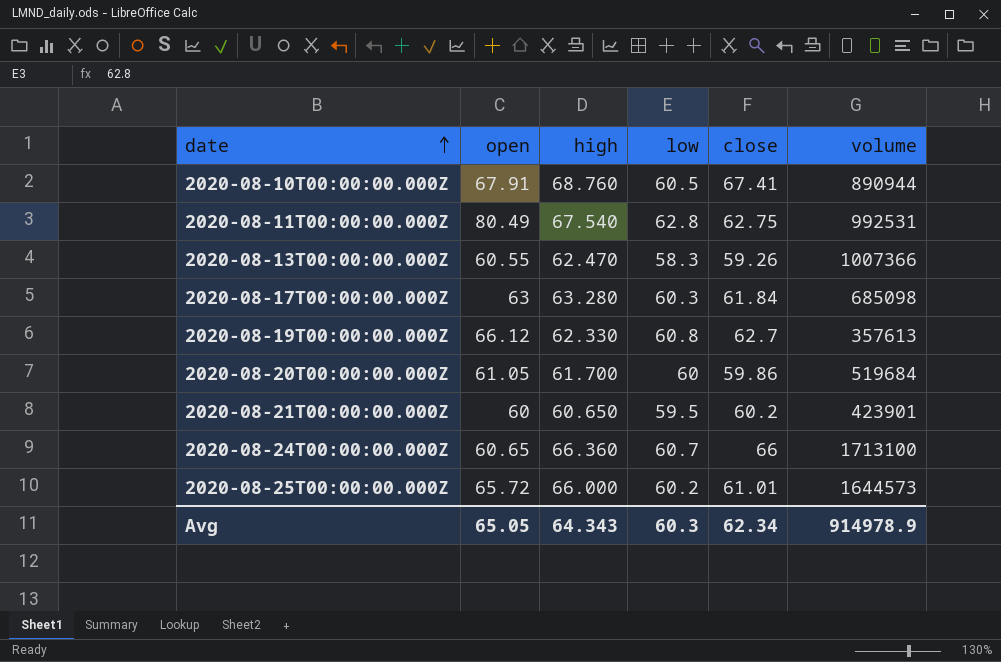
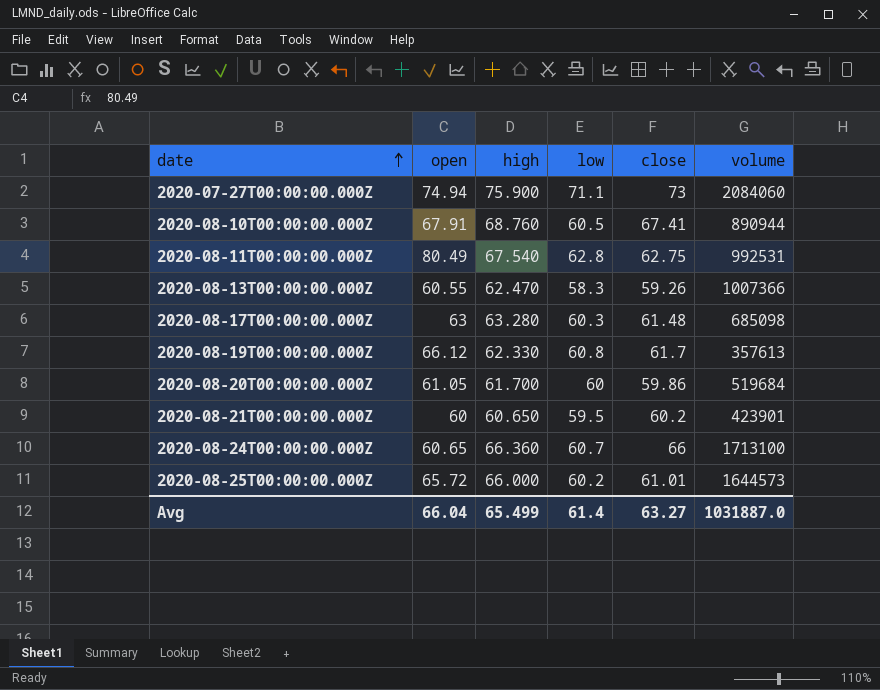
row 2020-07-27T00:00:00.000Z: none -> 74.94 | 75.900 | 71.1 | 73 | 2084060
2020-08-17T00:00:00.000Z | close: 61.84 -> 61.48
2020-08-19T00:00:00.000Z | close: 62.7 -> 61.7
Avg | open: 65.05 -> 66.04
Avg | high: 64.343 -> 65.499
Avg | low: 60.3 -> 61.4
Avg | close: 62.34 -> 63.27
Avg | volume: 914978.9 -> 1031887.0

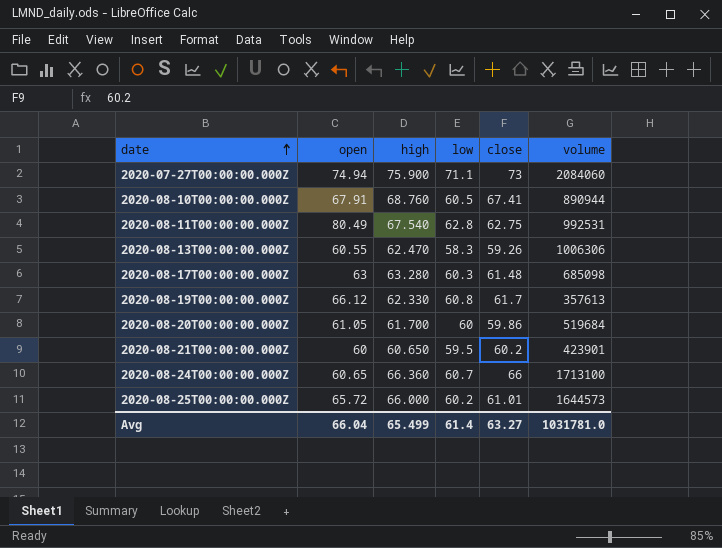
2020-08-13T00:00:00.000Z | volume: 1007366 -> 1006306
Avg | volume: 1031887.0 -> 1031781.0

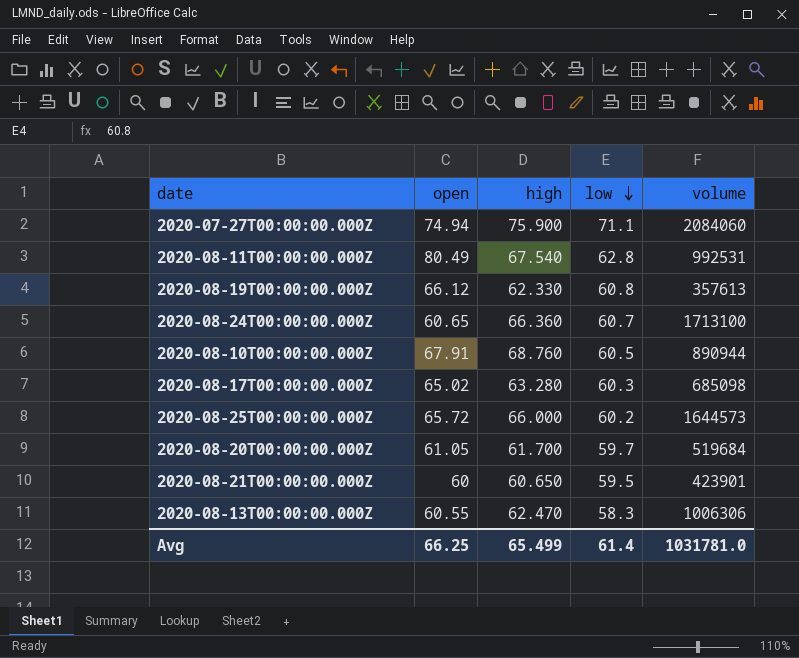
row order: date ascending -> low descending
column close | position: 5 -> none
2020-08-17T00:00:00.000Z | open: 63 -> 65.02
2020-08-20T00:00:00.000Z | low: 60 -> 59.7
Avg | open: 66.04 -> 66.25

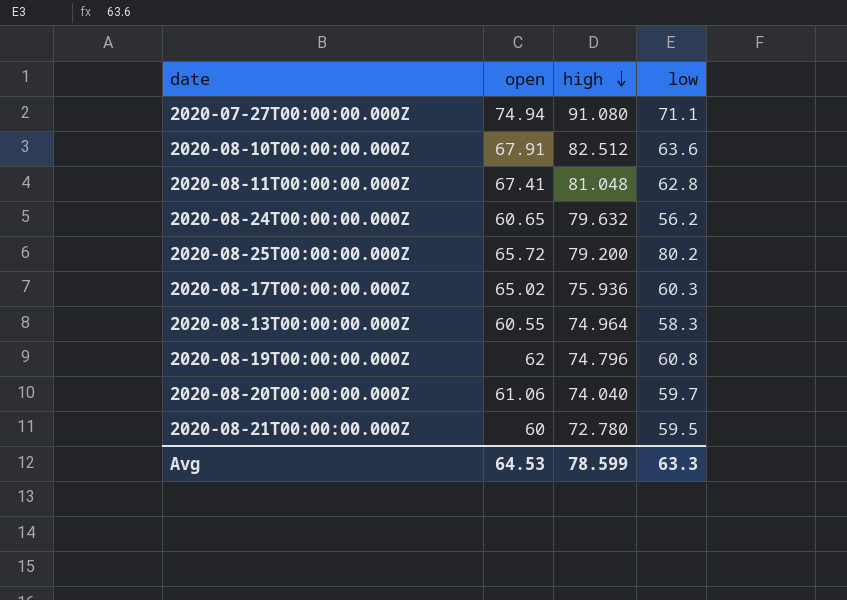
row order: low descending -> high descending
column volume | position: 5 -> none
2020-07-27T00:00:00.000Z | high: 75.900 -> 91.080
2020-08-10T00:00:00.000Z | high: 68.760 -> 82.512
2020-08-10T00:00:00.000Z | low: 60.5 -> 63.6
2020-08-11T00:00:00.000Z | open: 80.49 -> 67.41
2020-08-11T00:00:00.000Z | high: 67.540 -> 81.048
2020-08-24T00:00:00.000Z | high: 66.360 -> 79.632
2020-08-24T00:00:00.000Z | low: 60.7 -> 56.2
2020-08-25T00:00:00.000Z | high: 66.000 -> 79.200
2020-08-25T00:00:00.000Z | low: 60.2 -> 80.2
2020-08-17T00:00:00.000Z | high: 63.280 -> 75.936
2020-08-13T00:00:00.000Z | high: 62.470 -> 74.964
2020-08-19T00:00:00.000Z | open: 66.12 -> 62
2020-08-19T00:00:00.000Z | high: 62.330 -> 74.796
2020-08-20T00:00:00.000Z | open: 61.05 -> 61.06
2020-08-20T00:00:00.000Z | high: 61.700 -> 74.040
2020-08-21T00:00:00.000Z | high: 60.650 -> 72.780
Avg | open: 66.25 -> 64.53
Avg | high: 65.499 -> 78.599
Avg | low: 61.4 -> 63.3

